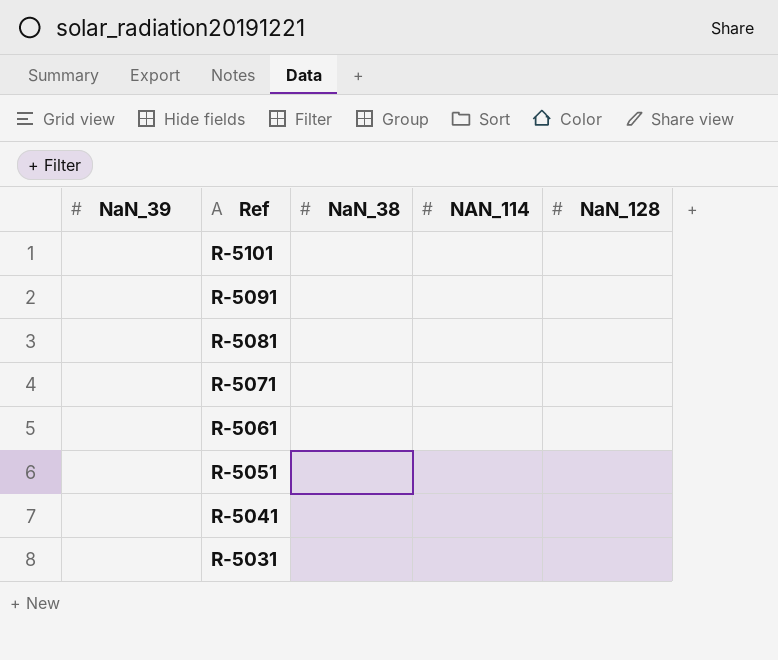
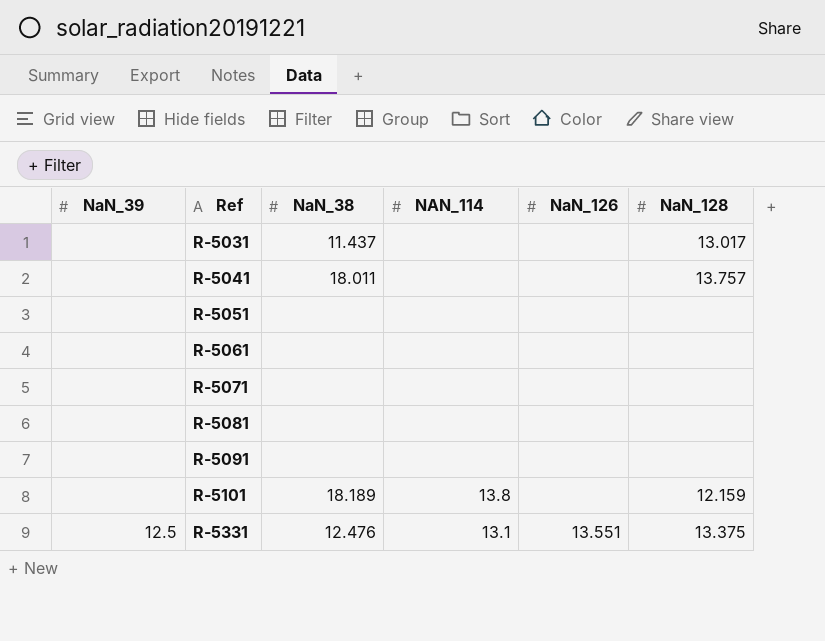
row order: Ref descending -> Ref ascending
column NaN_126 | position: none -> 5
R-5031 | NaN_38: none -> 11.437
R-5031 | NaN_128: none -> 13.017
R-5041 | NaN_38: none -> 18.011
R-5041 | NaN_128: none -> 13.757
R-5101 | NaN_38: none -> 18.189
R-5101 | NAN_114: none -> 13.8
R-5101 | NaN_128: none -> 12.159
row R-5331: none -> 12.5 | 12.476 | 13.1 | 13.551 | 13.375

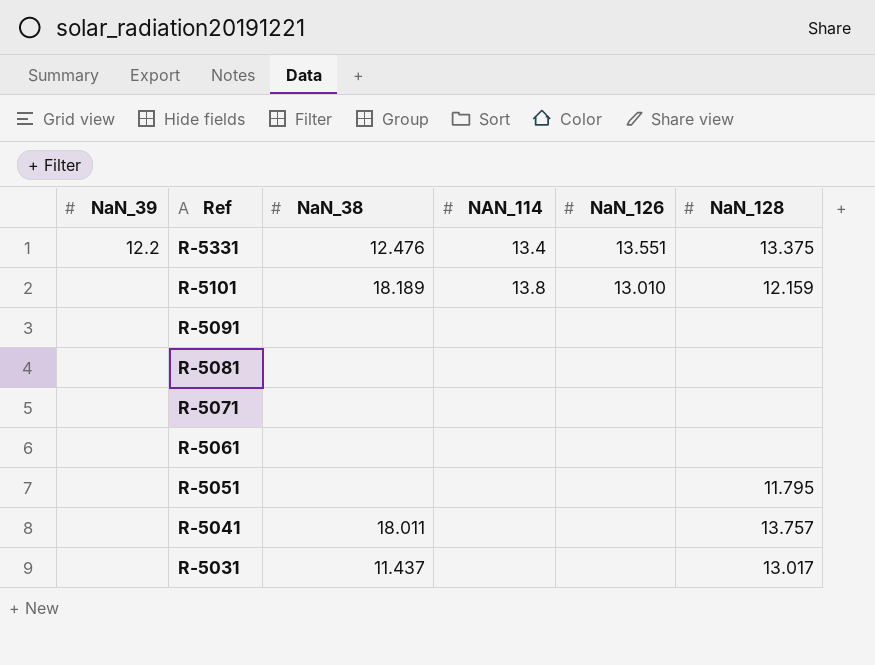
row order: Ref ascending -> Ref descending
R-5331 | NaN_39: 12.5 -> 12.2
R-5331 | NAN_114: 13.1 -> 13.4
R-5101 | NaN_126: none -> 13.010
R-5051 | NaN_128: none -> 11.795

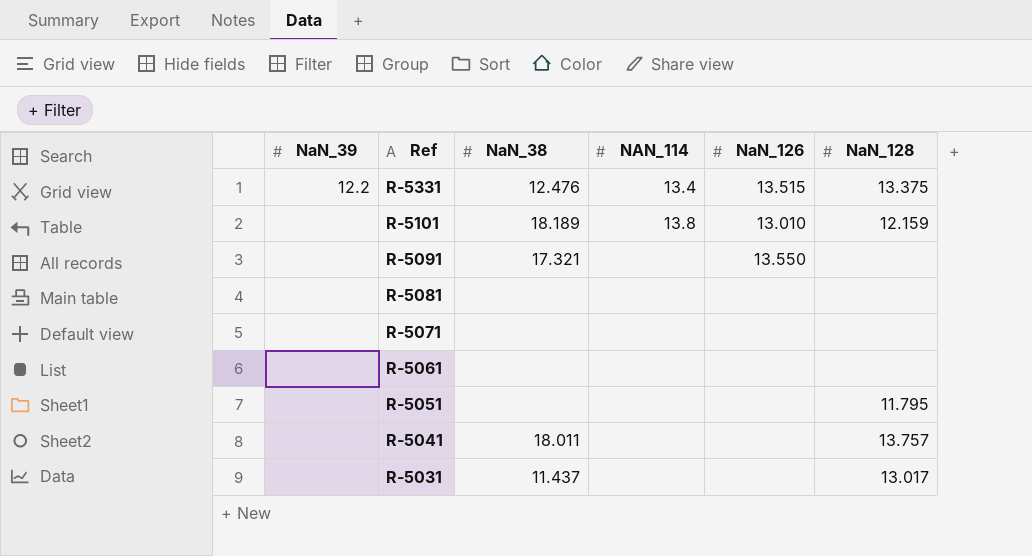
R-5331 | NaN_126: 13.551 -> 13.515
R-5091 | NaN_38: none -> 17.321
R-5091 | NaN_126: none -> 13.550

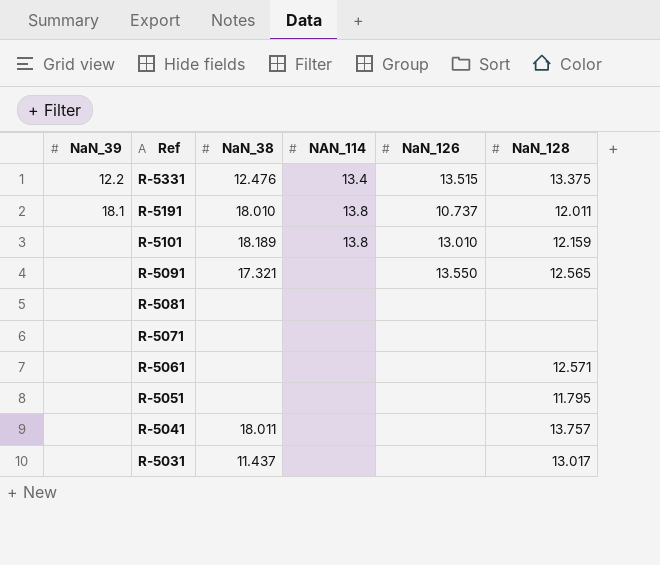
row R-5191: none -> 18.1 | 18.010 | 13.8 | 10.737 | 12.011
R-5091 | NaN_128: none -> 12.565
R-5061 | NaN_128: none -> 12.571

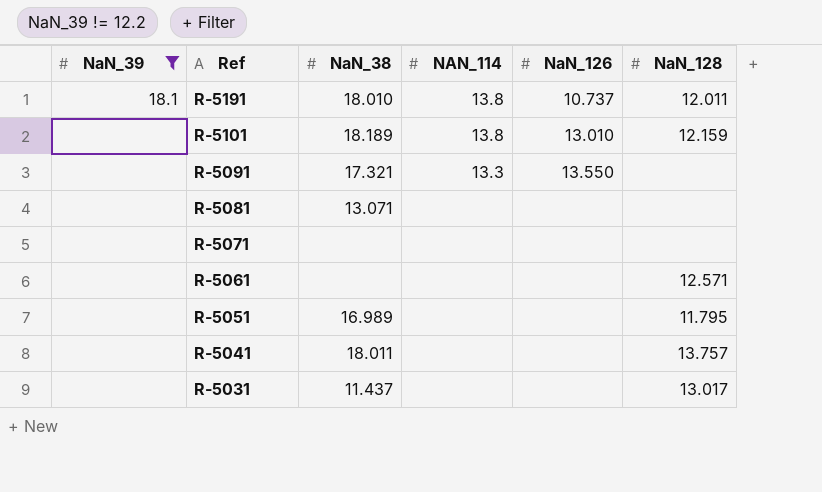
filter: none -> NaN_39 != 12.2
R-5091 | NAN_114: none -> 13.3
R-5091 | NaN_128: 12.565 -> none
R-5081 | NaN_38: none -> 13.071
R-5051 | NaN_38: none -> 16.989

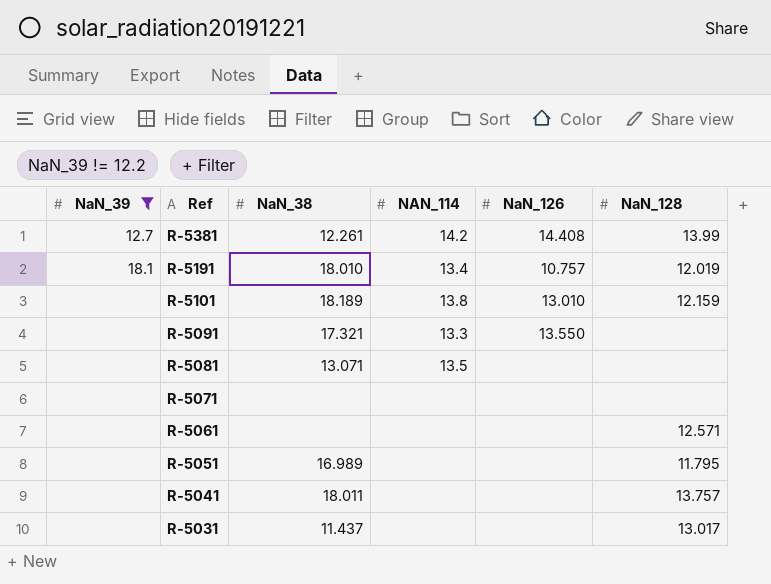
row R-5381: none -> 12.7 | 12.261 | 14.2 | 14.408 | 13.99
R-5191 | NAN_114: 13.8 -> 13.4
R-5191 | NaN_126: 10.737 -> 10.757
R-5191 | NaN_128: 12.011 -> 12.019
R-5081 | NAN_114: none -> 13.5

